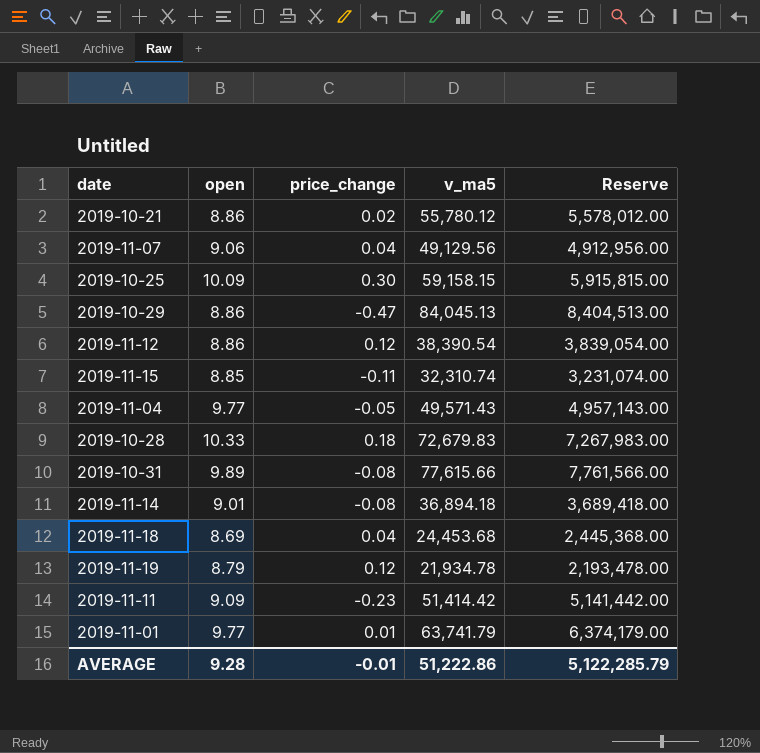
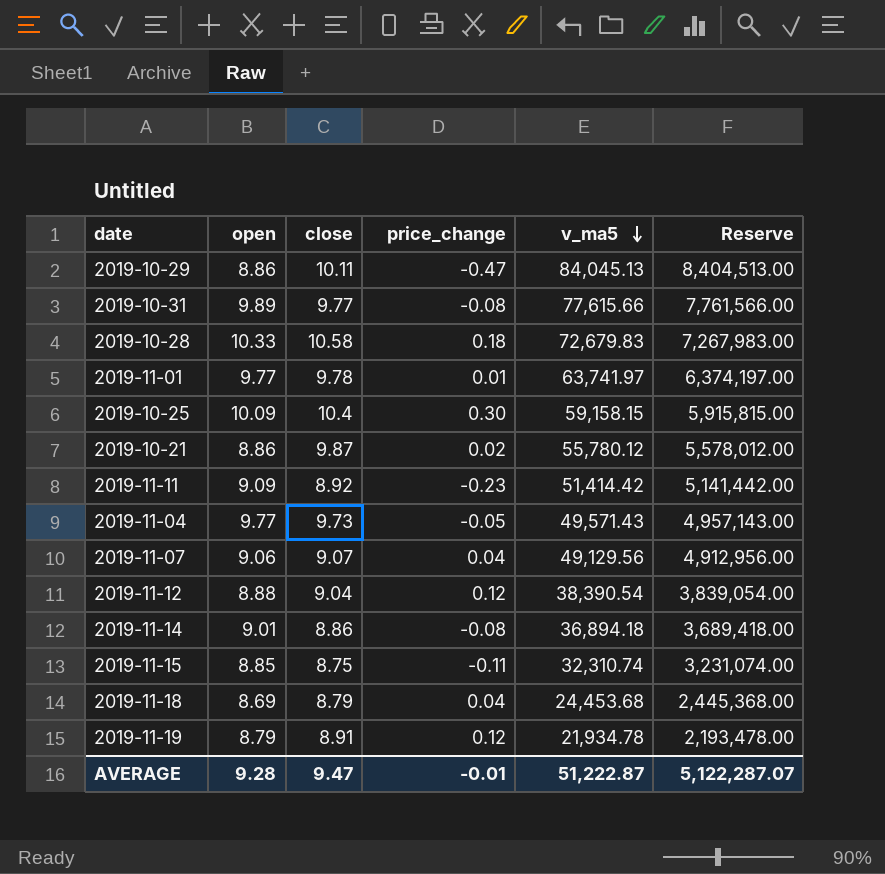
row order: none -> v_ma5 descending
column close | position: none -> 3
2019-11-01 | v_ma5: 63,741.79 -> 63,741.97
2019-11-01 | Reserve: 6,374,179.00 -> 6,374,197.00
2019-11-12 | open: 8.86 -> 8.88
AVERAGE | v_ma5: 51,222.86 -> 51,222.87
AVERAGE | Reserve: 5,122,285.79 -> 5,122,287.07

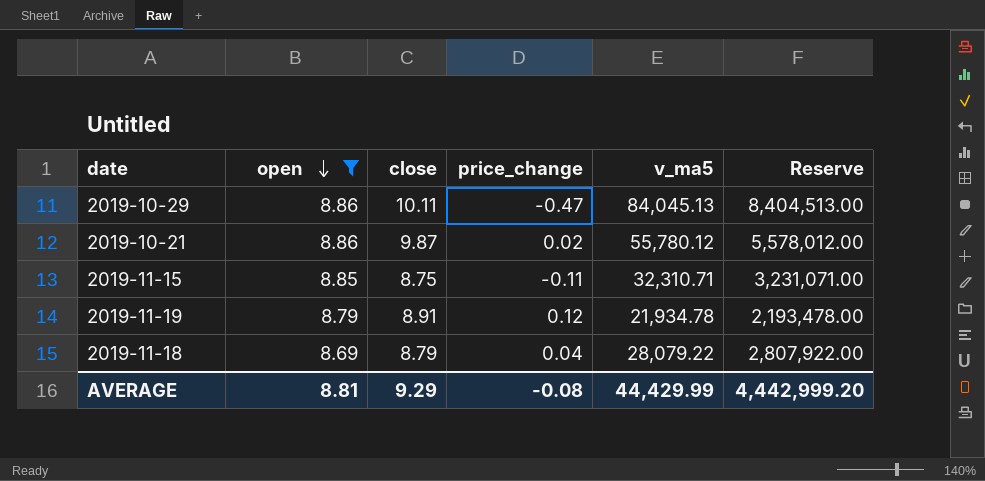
filter: none -> open <= 8.86
row order: v_ma5 descending -> open descending
2019-11-15 | v_ma5: 32,310.74 -> 32,310.71
2019-11-15 | Reserve: 3,231,074.00 -> 3,231,071.00
2019-11-18 | v_ma5: 24,453.68 -> 28,079.22
2019-11-18 | Reserve: 2,445,368.00 -> 2,807,922.00
AVERAGE | open: 9.28 -> 8.81
AVERAGE | close: 9.47 -> 9.29
AVERAGE | price_change: -0.01 -> -0.08
AVERAGE | v_ma5: 51,222.87 -> 44,429.99
AVERAGE | Reserve: 5,122,287.07 -> 4,442,999.20

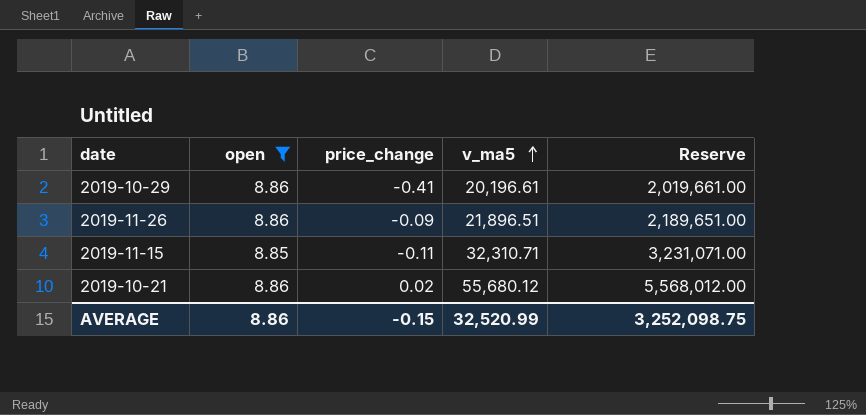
row order: open descending -> v_ma5 ascending
column close | position: 3 -> none
row 2019-11-19: 8.79 | 8.91 | 0.12 | 21,934.78 | 2,193,478.00 -> none
row 2019-11-18: 8.69 | 8.79 | 0.04 | 28,079.22 | 2,807,922.00 -> none
2019-10-29 | price_change: -0.47 -> -0.41
2019-10-29 | v_ma5: 84,045.13 -> 20,196.61
2019-10-29 | Reserve: 8,404,513.00 -> 2,019,661.00
row 2019-11-26: none -> 8.86 | -0.09 | 21,896.51 | 2,189,651.00
2019-10-21 | v_ma5: 55,780.12 -> 55,680.12
2019-10-21 | Reserve: 5,578,012.00 -> 5,568,012.00
AVERAGE | open: 8.81 -> 8.86
AVERAGE | price_change: -0.08 -> -0.15
AVERAGE | v_ma5: 44,429.99 -> 32,520.99
AVERAGE | Reserve: 4,442,999.20 -> 3,252,098.75

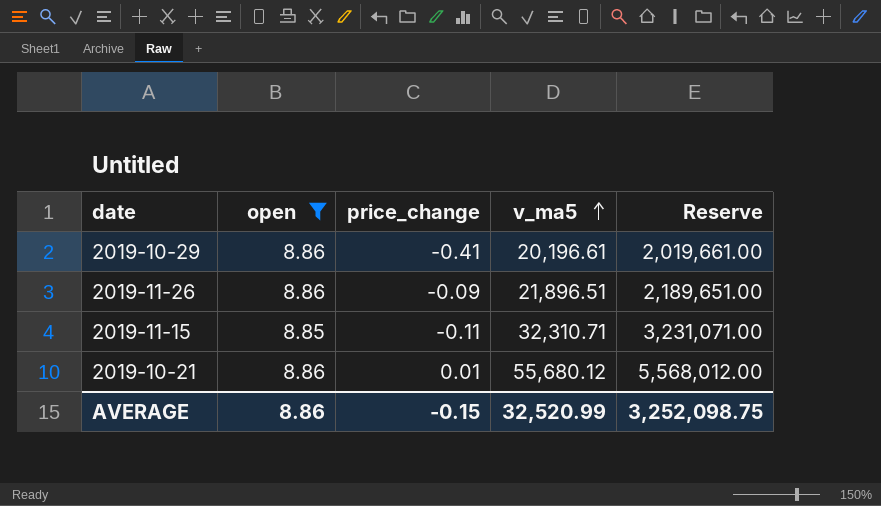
2019-10-21 | price_change: 0.02 -> 0.01

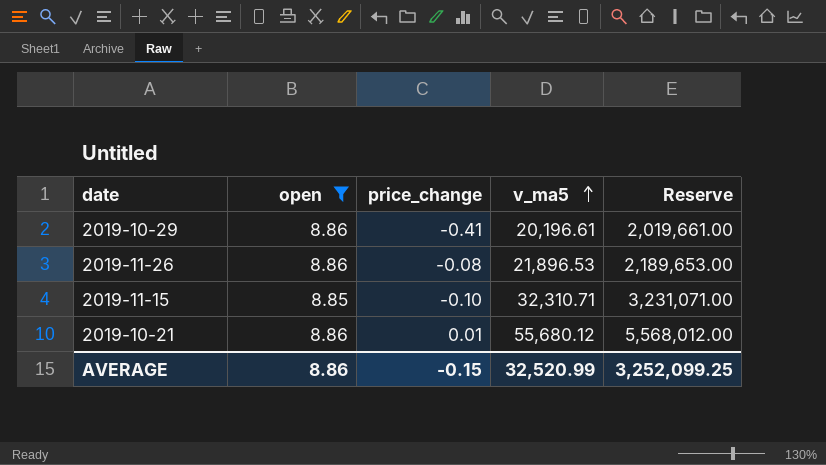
2019-11-26 | price_change: -0.09 -> -0.08
2019-11-26 | v_ma5: 21,896.51 -> 21,896.53
2019-11-26 | Reserve: 2,189,651.00 -> 2,189,653.00
2019-11-15 | price_change: -0.11 -> -0.10
AVERAGE | Reserve: 3,252,098.75 -> 3,252,099.25

